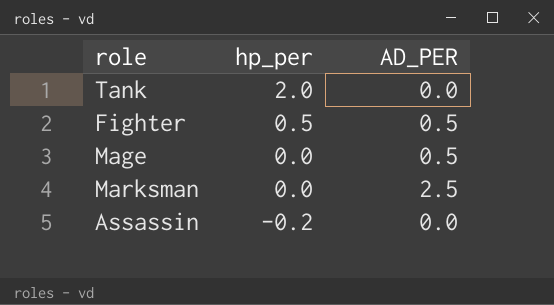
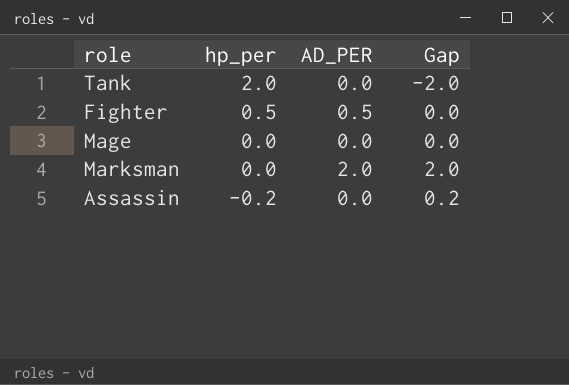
column Gap | formula: none -> [AD_PER] - [hp_per]
Mage | AD_PER: 0.5 -> 0.0
Marksman | AD_PER: 2.5 -> 2.0

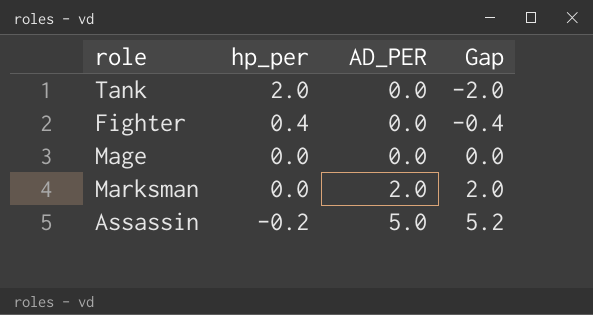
Fighter | hp_per: 0.5 -> 0.4
Fighter | AD_PER: 0.5 -> 0.0
Fighter | Gap: 0.0 -> -0.4
Assassin | AD_PER: 0.0 -> 5.0
Assassin | Gap: 0.2 -> 5.2

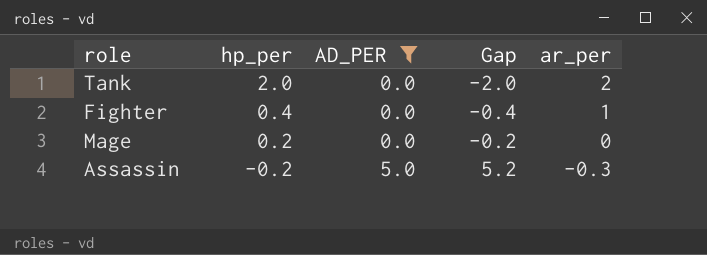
filter: none -> AD_PER != 2.0
column ar_per | position: none -> 5
Mage | hp_per: 0.0 -> 0.2
Mage | Gap: 0.0 -> -0.2

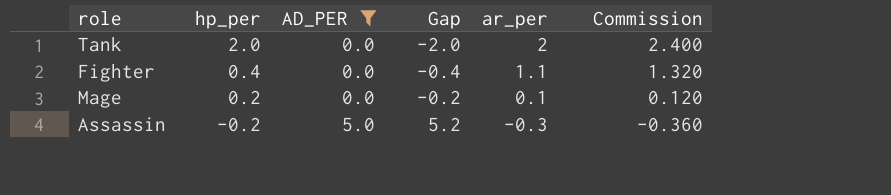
column Commission | formula: none -> [ar_per] * 1.2
Fighter | ar_per: 1 -> 1.1
Mage | ar_per: 0 -> 0.1

